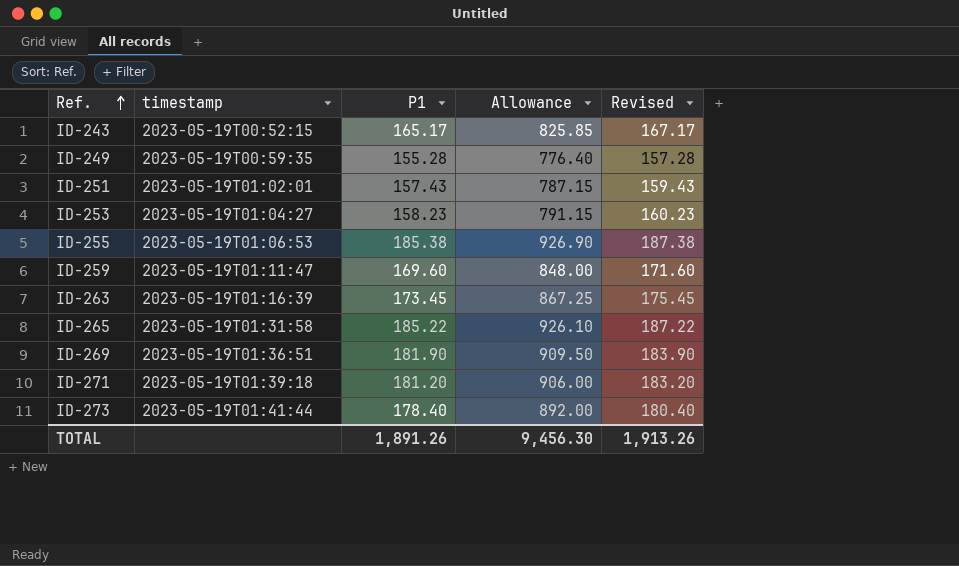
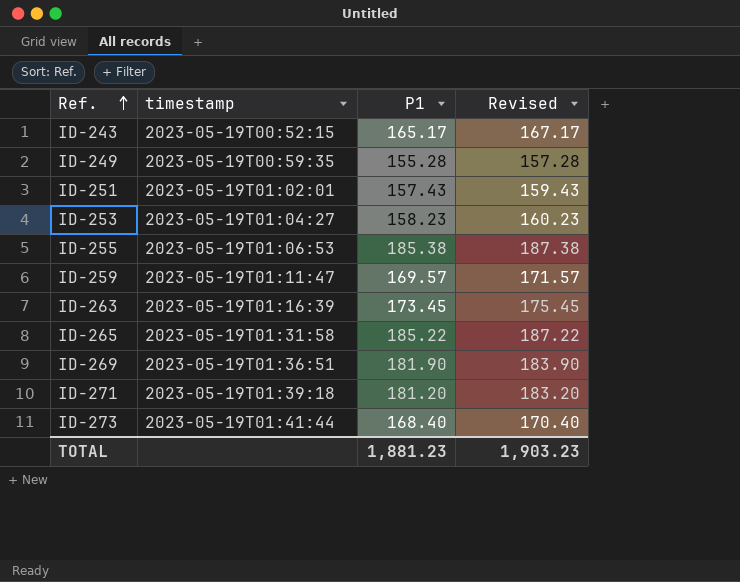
column Allowance | formula: [P1] * 5 -> none
ID-259 | P1: 169.60 -> 169.57
ID-259 | Revised: 171.60 -> 171.57
ID-273 | P1: 178.40 -> 168.40
ID-273 | Revised: 180.40 -> 170.40
TOTAL | P1: 1,891.26 -> 1,881.23
TOTAL | Revised: 1,913.26 -> 1,903.23

